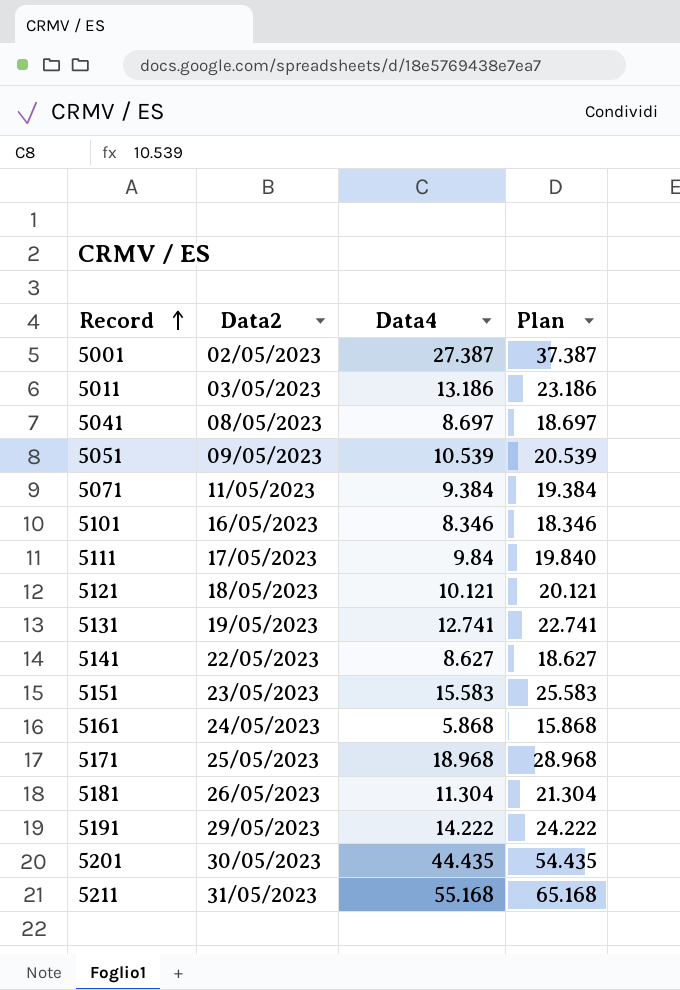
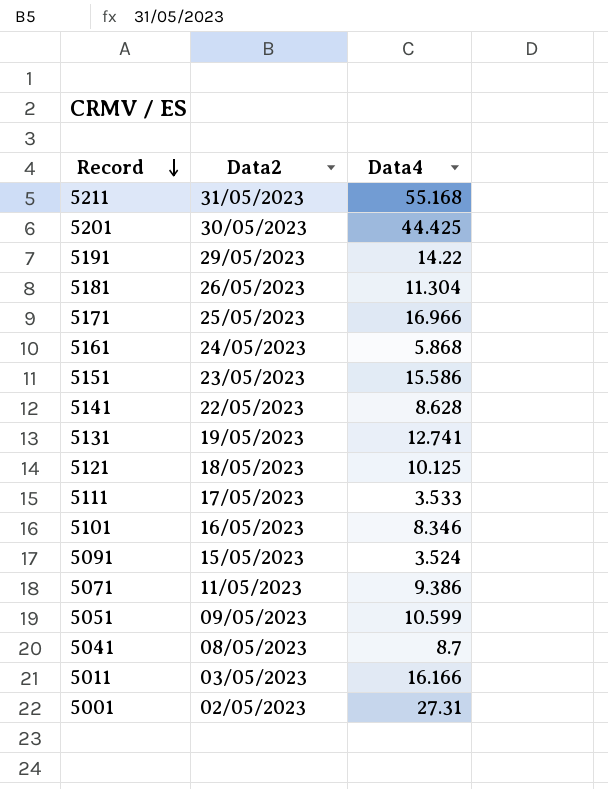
row order: Record ascending -> Record descending
column Plan | formula: [Data4] + 10 -> none
5201 | Data4: 44.435 -> 44.425
5191 | Data4: 14.222 -> 14.22
5171 | Data4: 18.968 -> 16.966
5151 | Data4: 15.583 -> 15.586
5141 | Data4: 8.627 -> 8.628
5121 | Data4: 10.121 -> 10.125
5111 | Data4: 9.84 -> 3.533
row 5091: none -> 15/05/2023 | 3.524
5071 | Data4: 9.384 -> 9.386
5051 | Data4: 10.539 -> 10.599
5041 | Data4: 8.697 -> 8.7
5011 | Data4: 13.186 -> 16.166
5001 | Data4: 27.387 -> 27.31

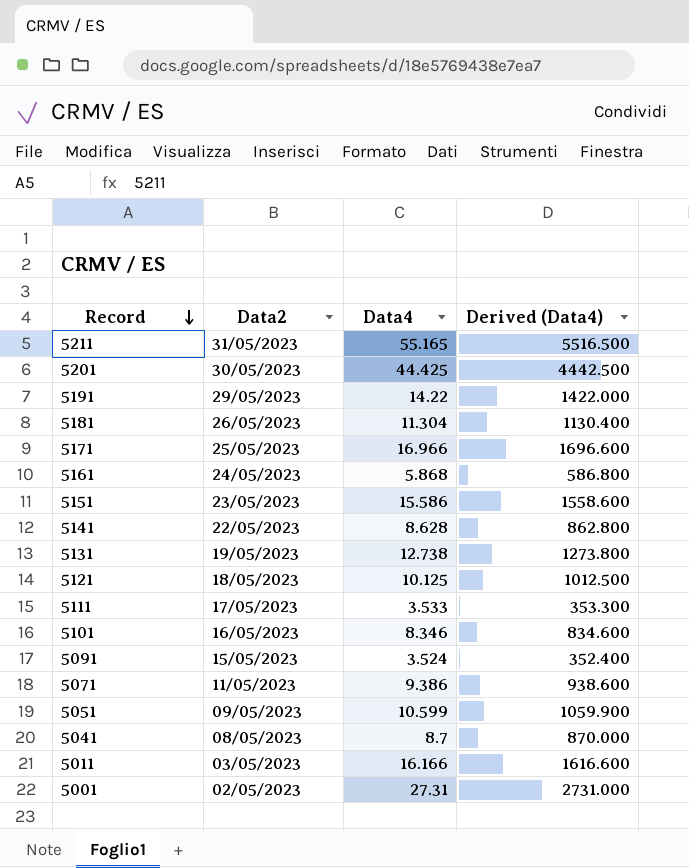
column Derived (Data4) | formula: none -> [Data4] * 100
5211 | Data4: 55.168 -> 55.165
5131 | Data4: 12.741 -> 12.738

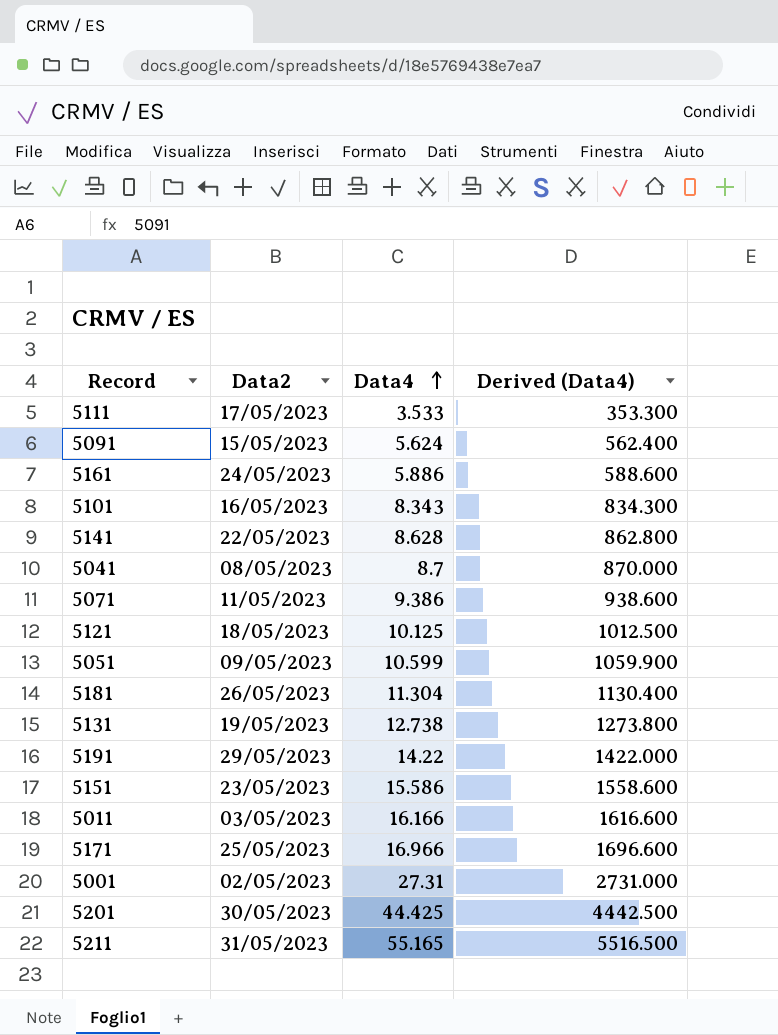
row order: Record descending -> Data4 ascending
5091 | Data4: 3.524 -> 5.624
5091 | Derived (Data4): 352.400 -> 562.400
5161 | Data4: 5.868 -> 5.886
5161 | Derived (Data4): 586.800 -> 588.600
5101 | Data4: 8.346 -> 8.343
5101 | Derived (Data4): 834.600 -> 834.300

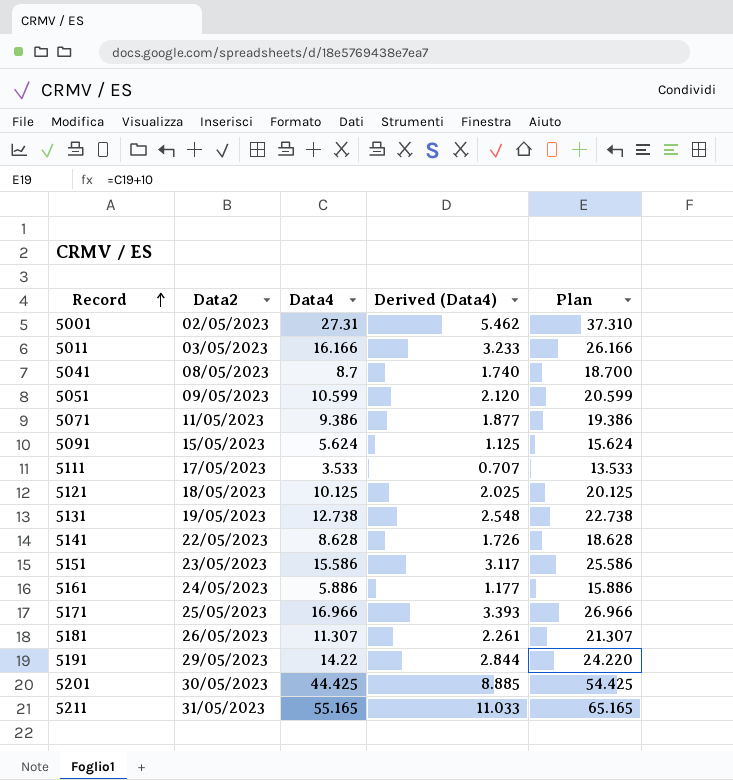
row order: Data4 ascending -> Record ascending
column Derived (Data4) | formula: [Data4] * 100 -> [Data4] * 0.2
column Plan | formula: none -> [Data4] + 10
row 5101: 16/05/2023 | 8.343 | 834.300 -> none
5181 | Data4: 11.304 -> 11.307

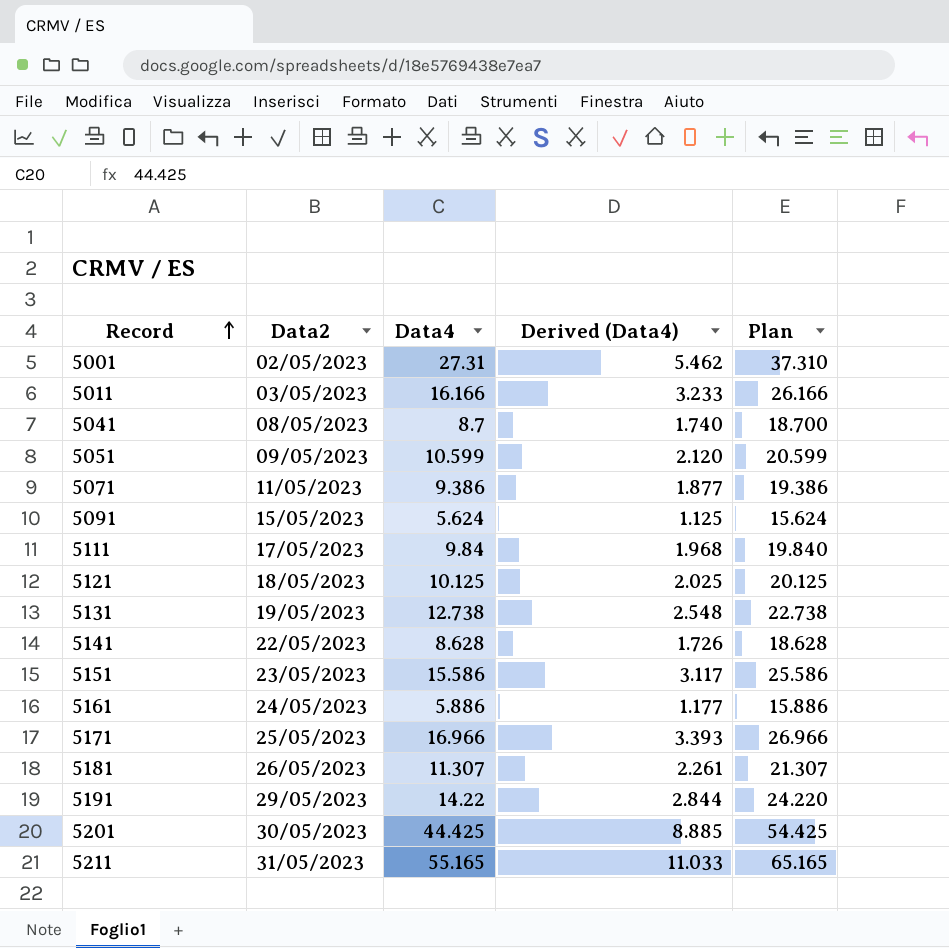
5111 | Data4: 3.533 -> 9.84
5111 | Derived (Data4): 0.707 -> 1.968
5111 | Plan: 13.533 -> 19.840

